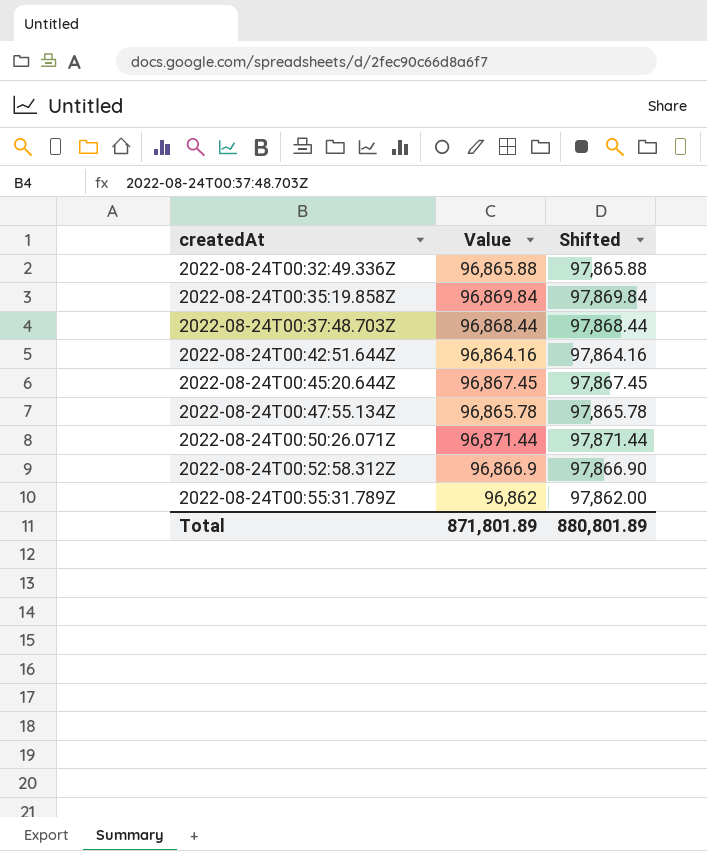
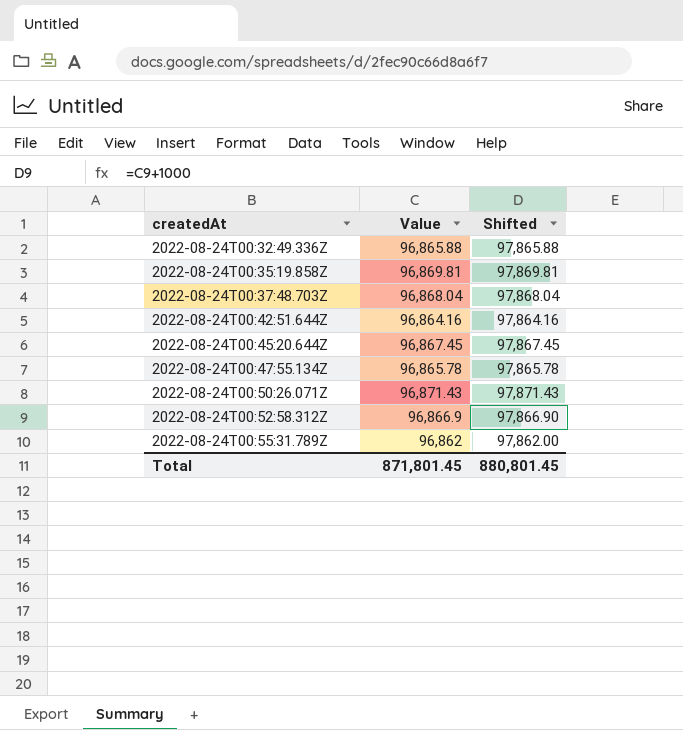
2022-08-24T00:35:19.858Z | Value: 96,869.84 -> 96,869.81
2022-08-24T00:35:19.858Z | Shifted: 97,869.84 -> 97,869.81
2022-08-24T00:37:48.703Z | Value: 96,868.44 -> 96,868.04
2022-08-24T00:37:48.703Z | Shifted: 97,868.44 -> 97,868.04
2022-08-24T00:50:26.071Z | Value: 96,871.44 -> 96,871.43
2022-08-24T00:50:26.071Z | Shifted: 97,871.44 -> 97,871.43
Total | Value: 871,801.89 -> 871,801.45
Total | Shifted: 880,801.89 -> 880,801.45

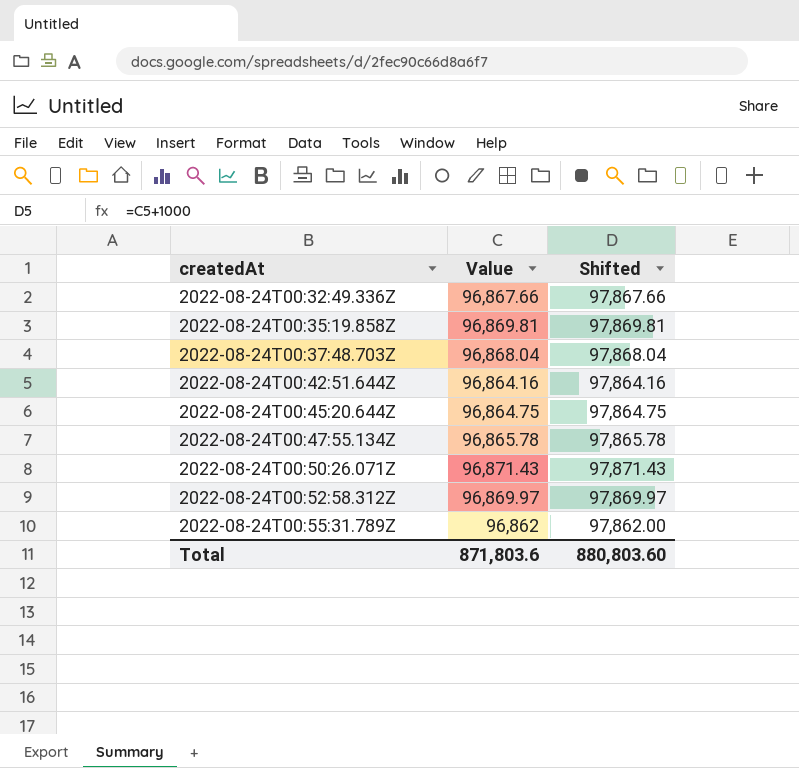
2022-08-24T00:32:49.336Z | Value: 96,865.88 -> 96,867.66
2022-08-24T00:32:49.336Z | Shifted: 97,865.88 -> 97,867.66
2022-08-24T00:45:20.644Z | Value: 96,867.45 -> 96,864.75
2022-08-24T00:45:20.644Z | Shifted: 97,867.45 -> 97,864.75
2022-08-24T00:52:58.312Z | Value: 96,866.9 -> 96,869.97
2022-08-24T00:52:58.312Z | Shifted: 97,866.90 -> 97,869.97
Total | Value: 871,801.45 -> 871,803.6
Total | Shifted: 880,801.45 -> 880,803.60

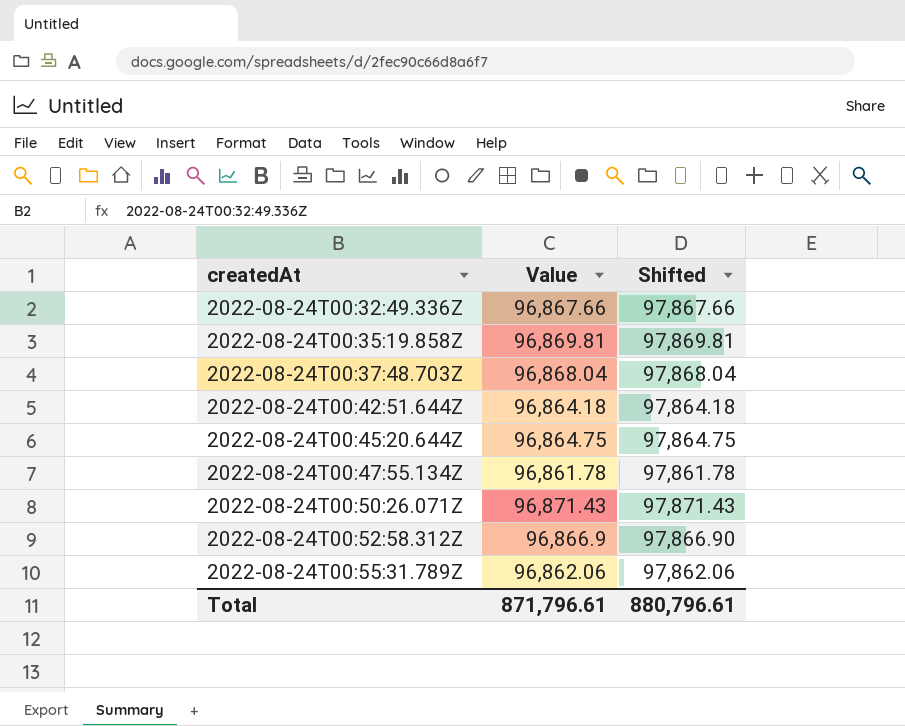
2022-08-24T00:42:51.644Z | Value: 96,864.16 -> 96,864.18
2022-08-24T00:42:51.644Z | Shifted: 97,864.16 -> 97,864.18
2022-08-24T00:47:55.134Z | Value: 96,865.78 -> 96,861.78
2022-08-24T00:47:55.134Z | Shifted: 97,865.78 -> 97,861.78
2022-08-24T00:52:58.312Z | Value: 96,869.97 -> 96,866.9
2022-08-24T00:52:58.312Z | Shifted: 97,869.97 -> 97,866.90
2022-08-24T00:55:31.789Z | Value: 96,862 -> 96,862.06
2022-08-24T00:55:31.789Z | Shifted: 97,862.00 -> 97,862.06
Total | Value: 871,803.6 -> 871,796.61
Total | Shifted: 880,803.60 -> 880,796.61

